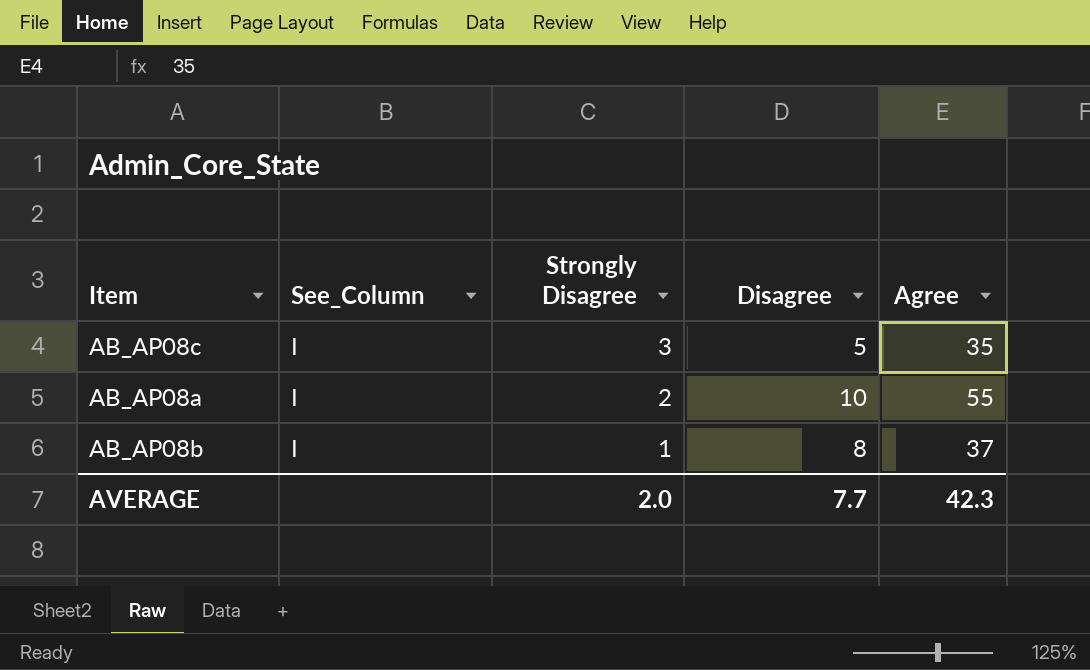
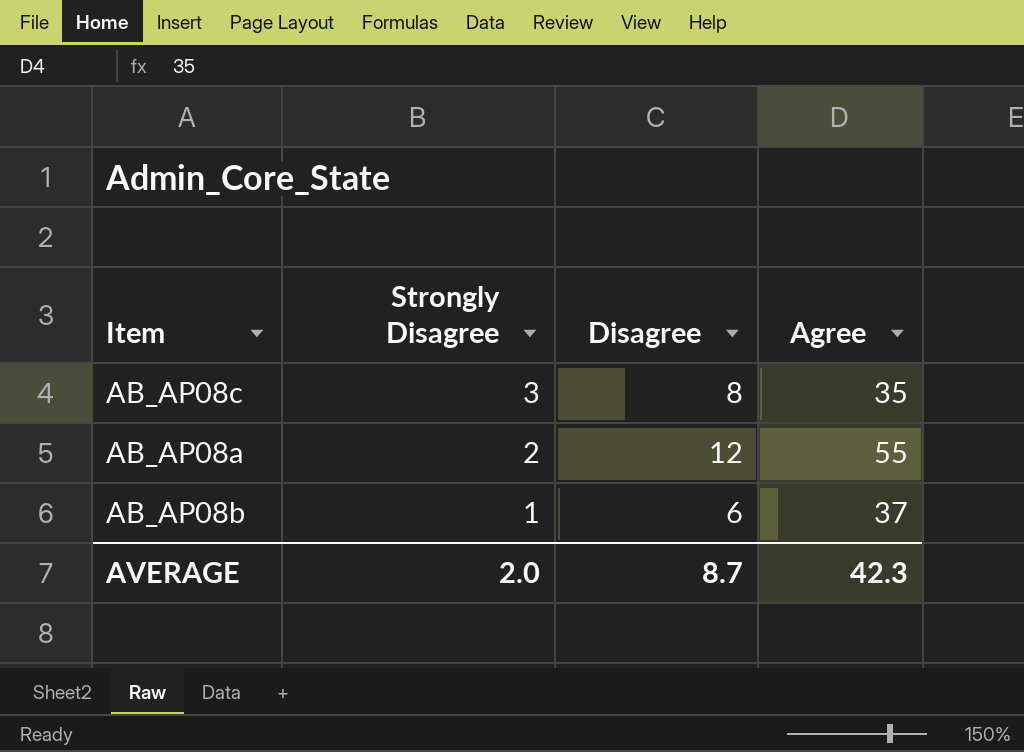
column See_Column | position: 2 -> none
AB_AP08c | Disagree: 5 -> 8
AB_AP08a | Disagree: 10 -> 12
AB_AP08b | Disagree: 8 -> 6
AVERAGE | Disagree: 7.7 -> 8.7

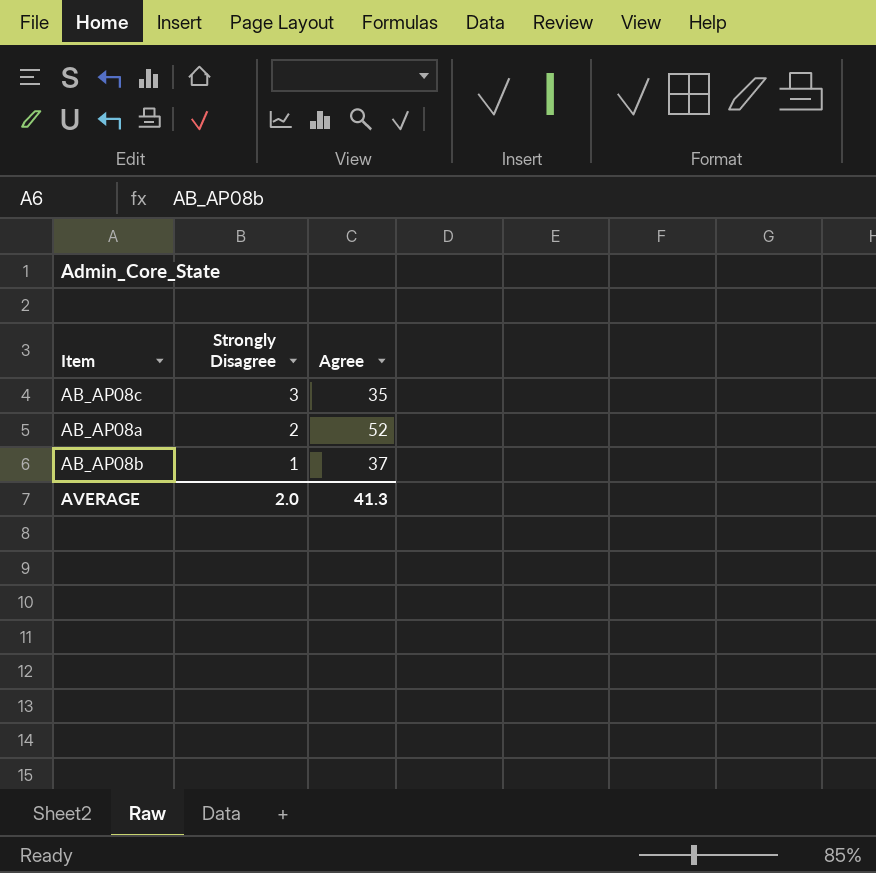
column Disagree | position: 3 -> none
AB_AP08a | Agree: 55 -> 52
AVERAGE | Agree: 42.3 -> 41.3

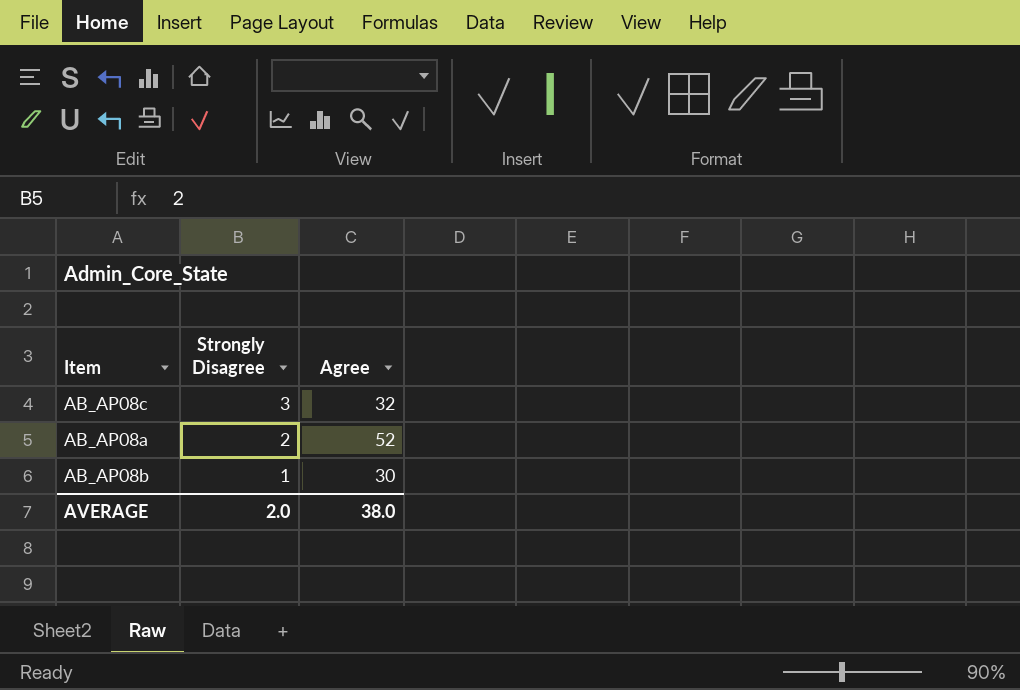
AB_AP08c | Agree: 35 -> 32
AB_AP08b | Agree: 37 -> 30
AVERAGE | Agree: 41.3 -> 38.0

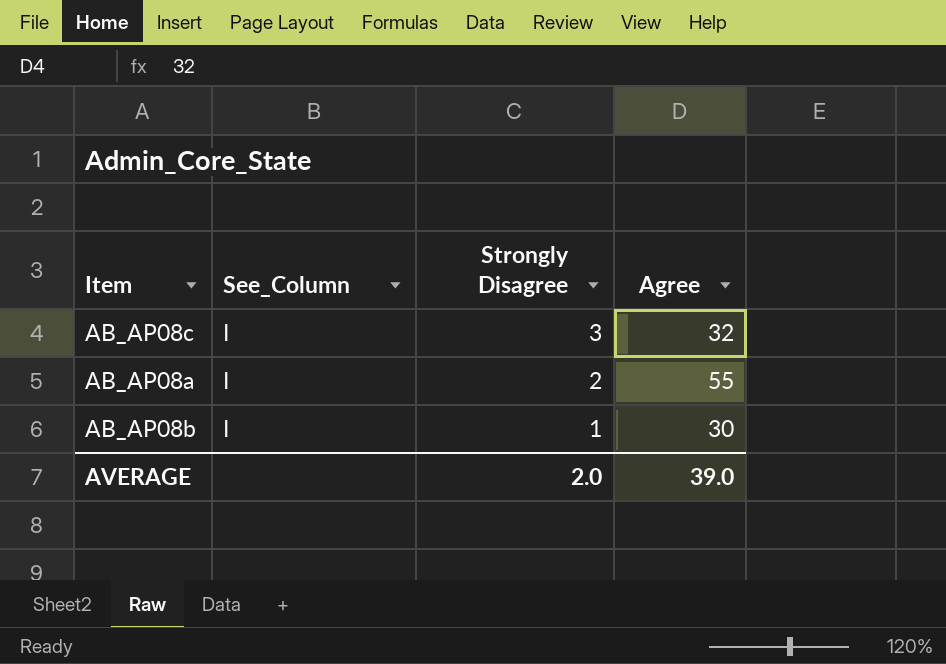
column See_Column | position: none -> 2
AB_AP08a | Agree: 52 -> 55
AVERAGE | Agree: 38.0 -> 39.0

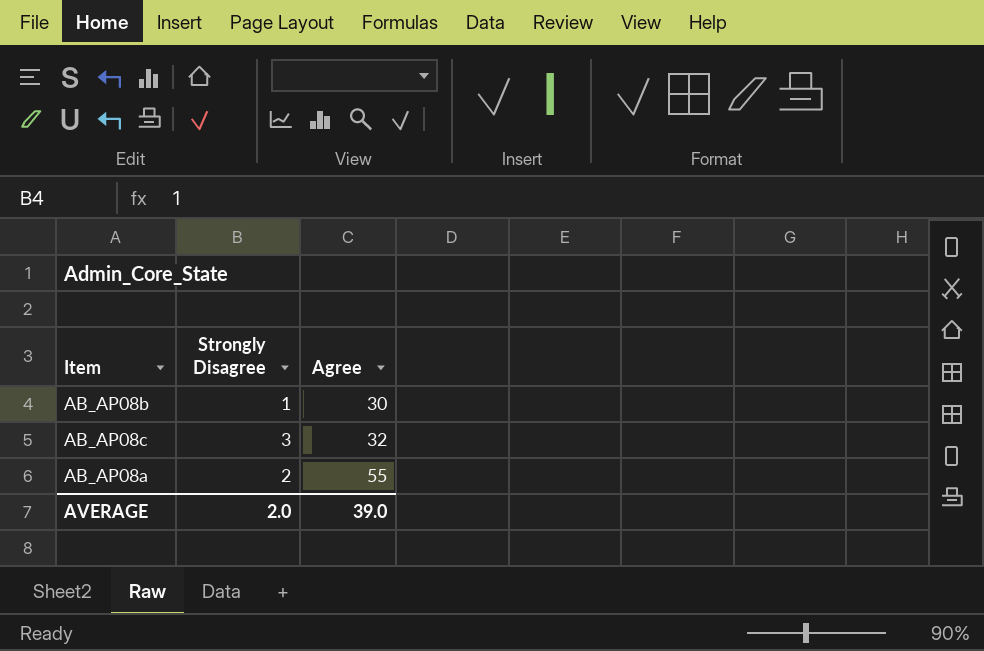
row order: Strongly Disagree descending -> Agree ascending
column See_Column | position: 2 -> none

